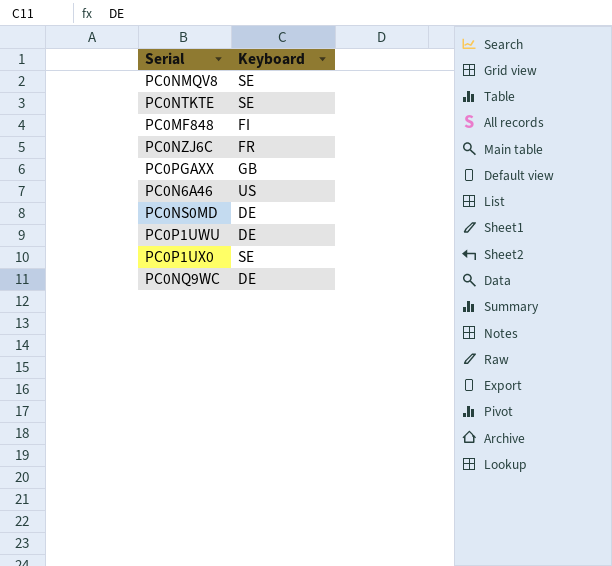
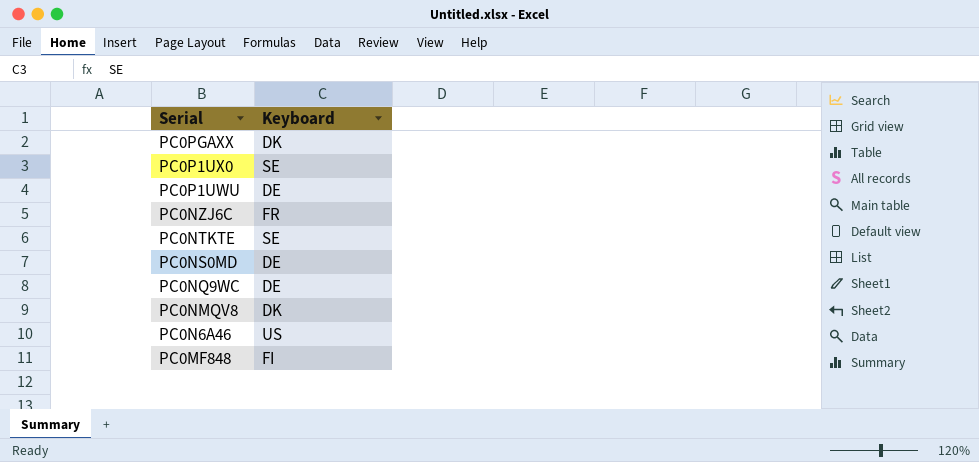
row order: none -> Serial descending
PC0PGAXX | Keyboard: GB -> DK
PC0NMQV8 | Keyboard: SE -> DK

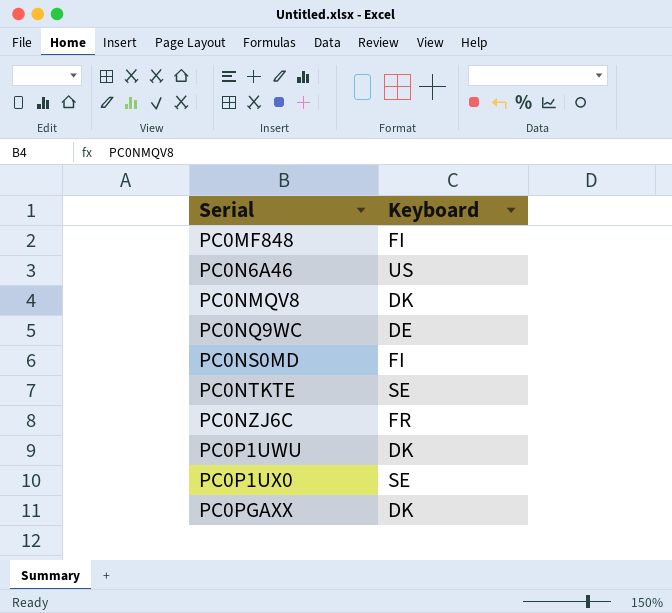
row order: Serial descending -> Serial ascending
PC0NS0MD | Keyboard: DE -> FI
PC0P1UWU | Keyboard: DE -> DK

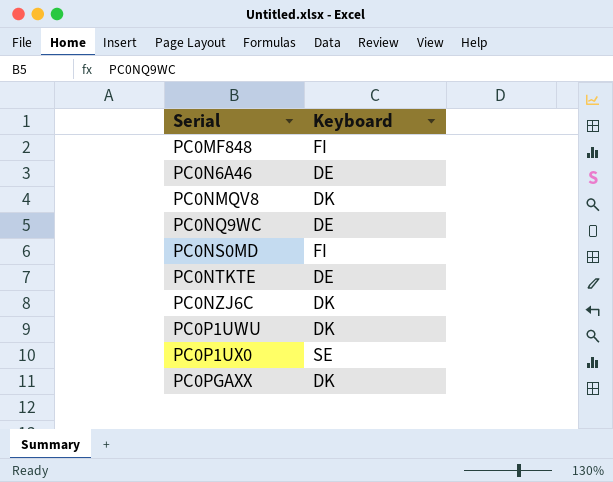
PC0N6A46 | Keyboard: US -> DE
PC0NTKTE | Keyboard: SE -> DE
PC0NZJ6C | Keyboard: FR -> DK

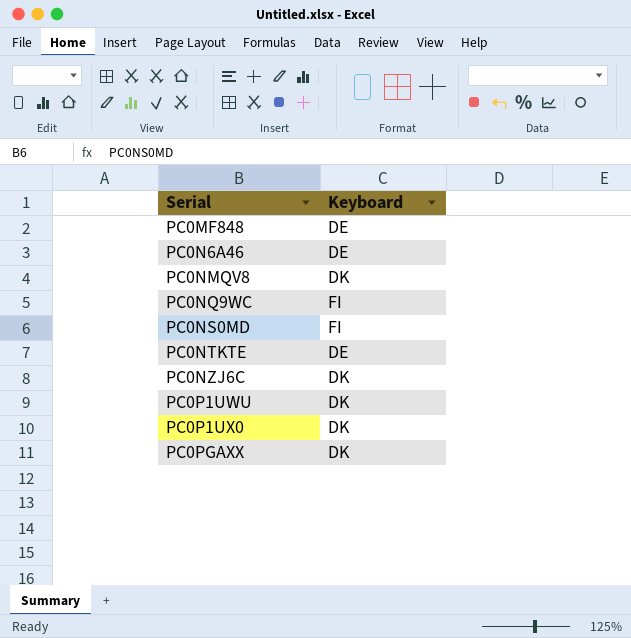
PC0MF848 | Keyboard: FI -> DE
PC0NQ9WC | Keyboard: DE -> FI
PC0P1UX0 | Keyboard: SE -> DK

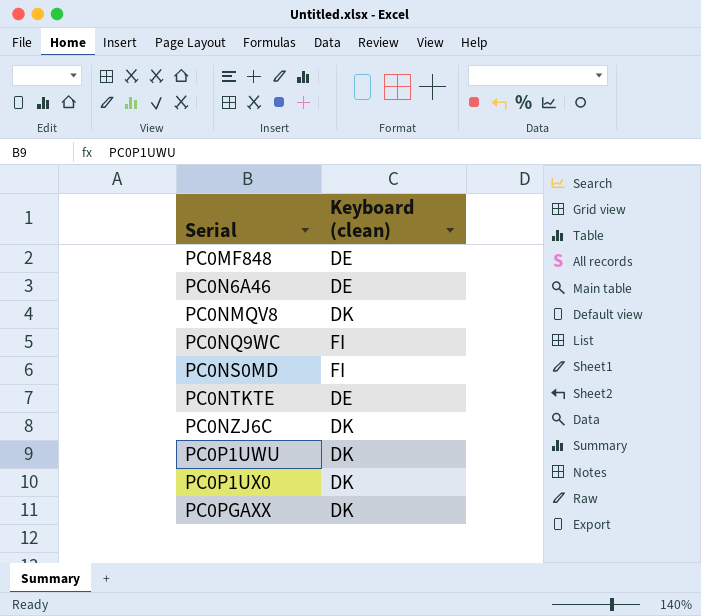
column name: Keyboard -> Keyboard (clean)

